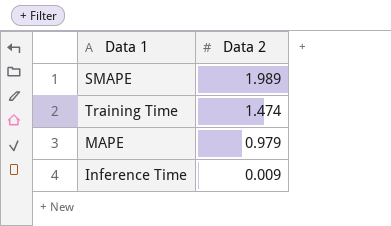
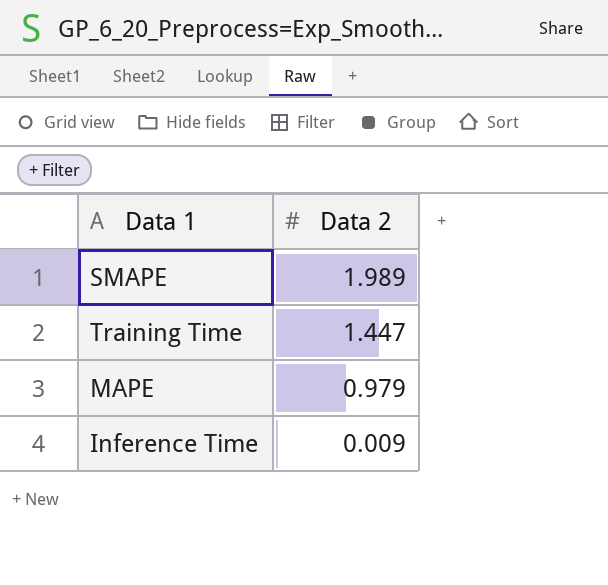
Training Time | Data 2: 1.474 -> 1.447

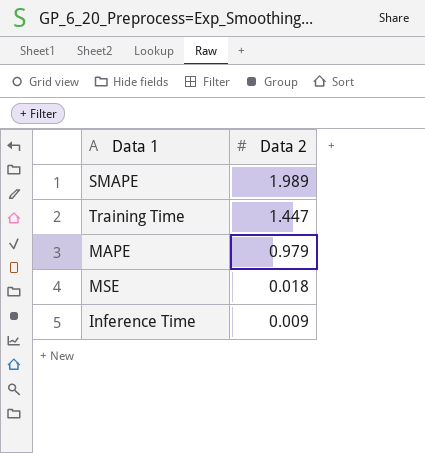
row MSE: none -> 0.018

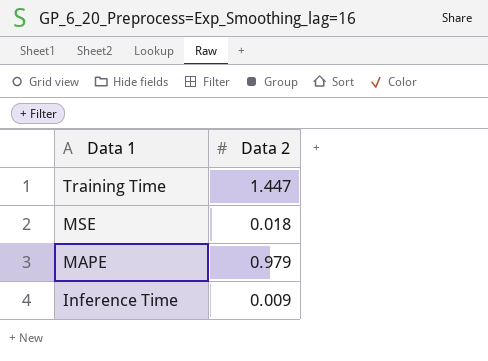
row order: Data 2 descending -> Data 1 descending
row SMAPE: 1.989 -> none

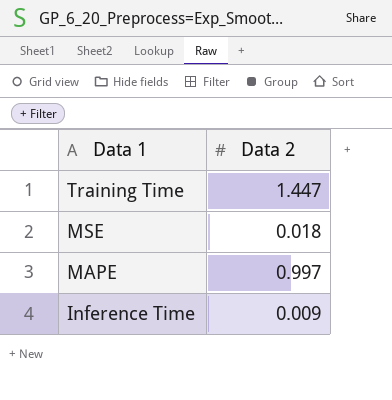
MAPE | Data 2: 0.979 -> 0.997

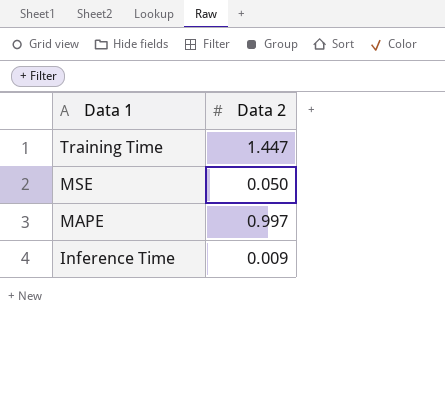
MSE | Data 2: 0.018 -> 0.050

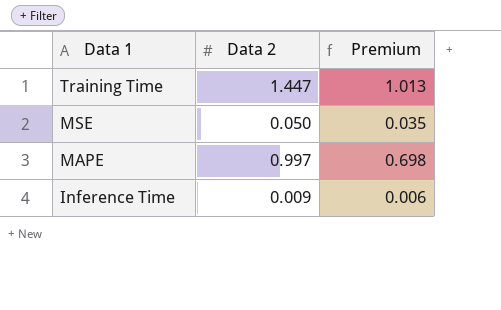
column Premium | formula: none -> [Data 2] * 0.7

